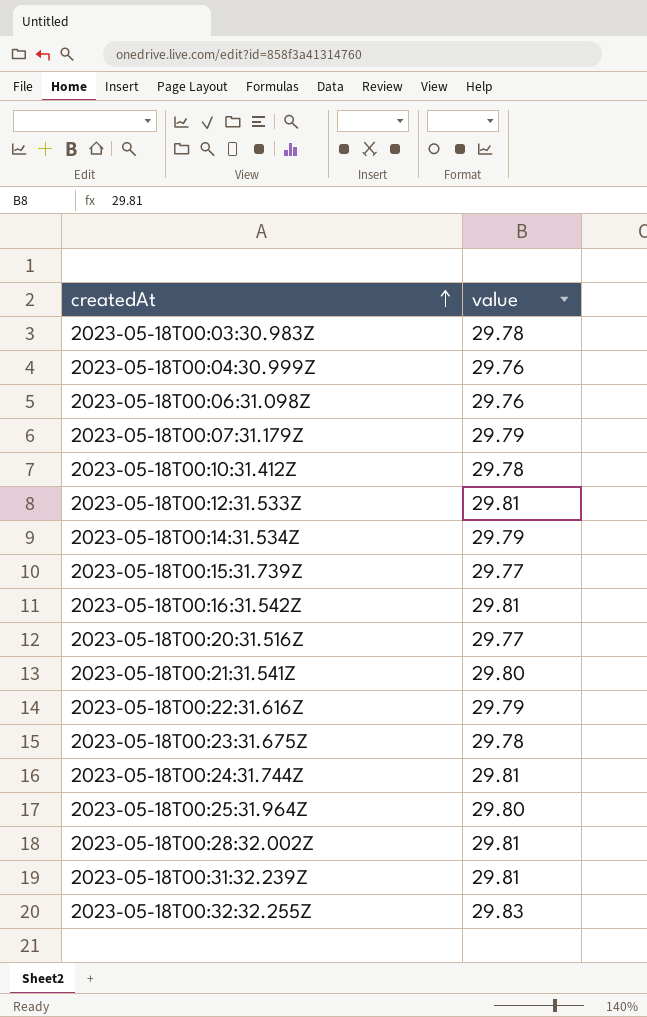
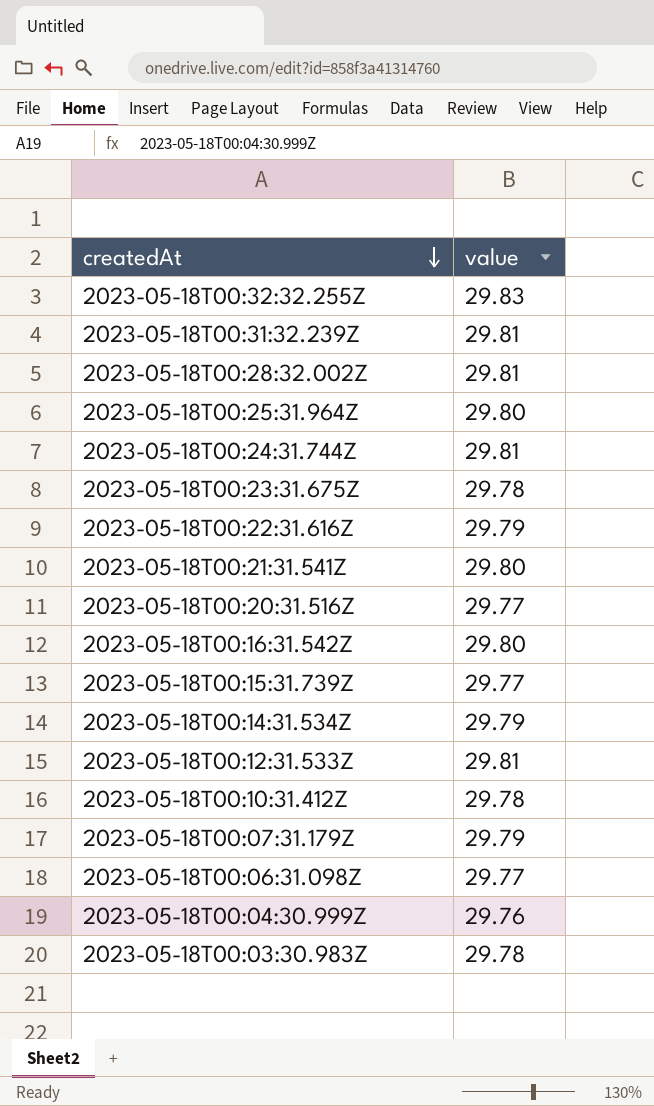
row order: createdAt ascending -> createdAt descending
2023-05-18T00:16:31.542Z | value: 29.81 -> 29.80
2023-05-18T00:06:31.098Z | value: 29.76 -> 29.77

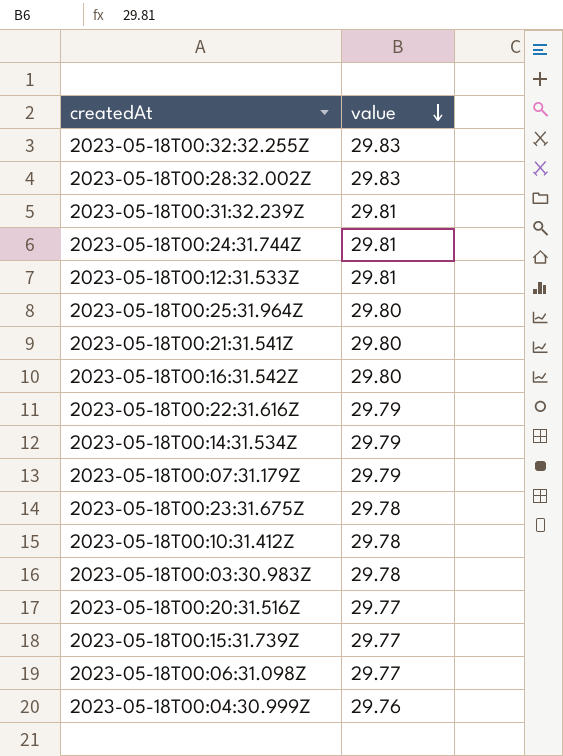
row order: createdAt descending -> value descending
2023-05-18T00:28:32.002Z | value: 29.81 -> 29.83

